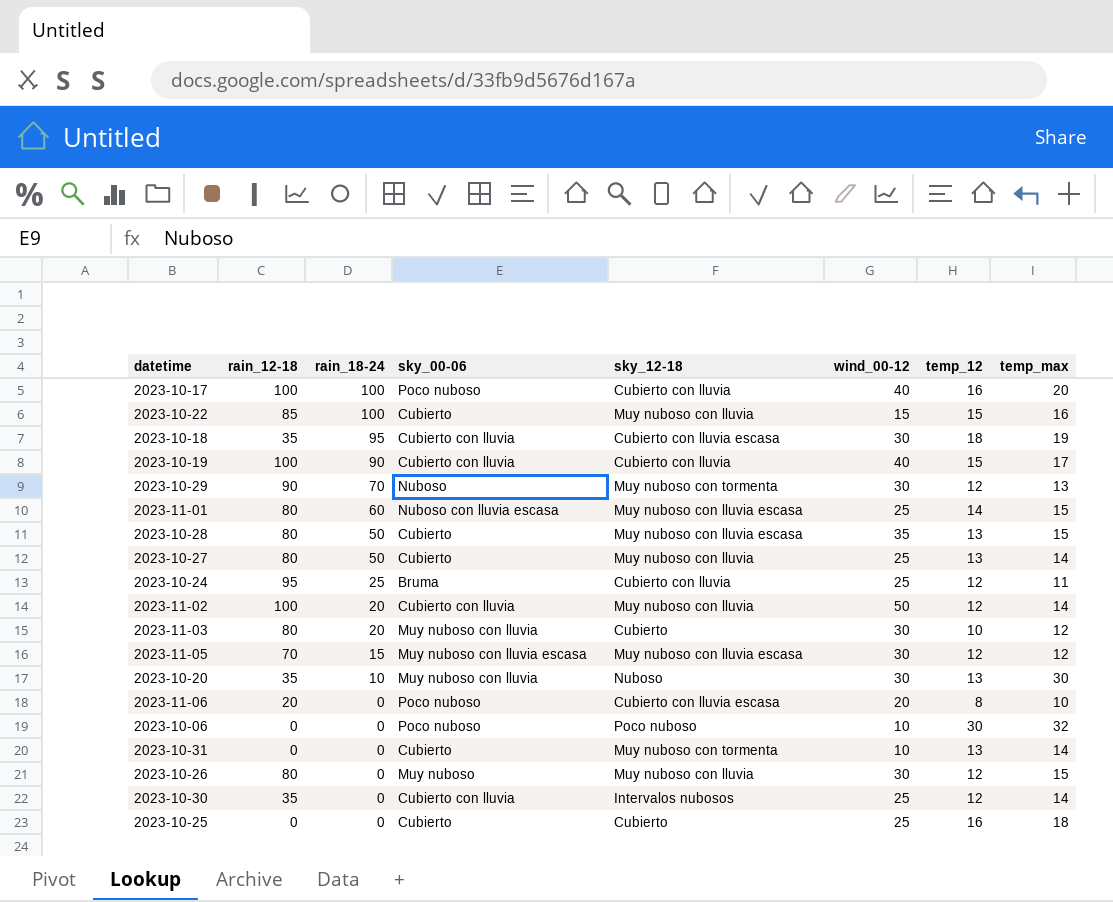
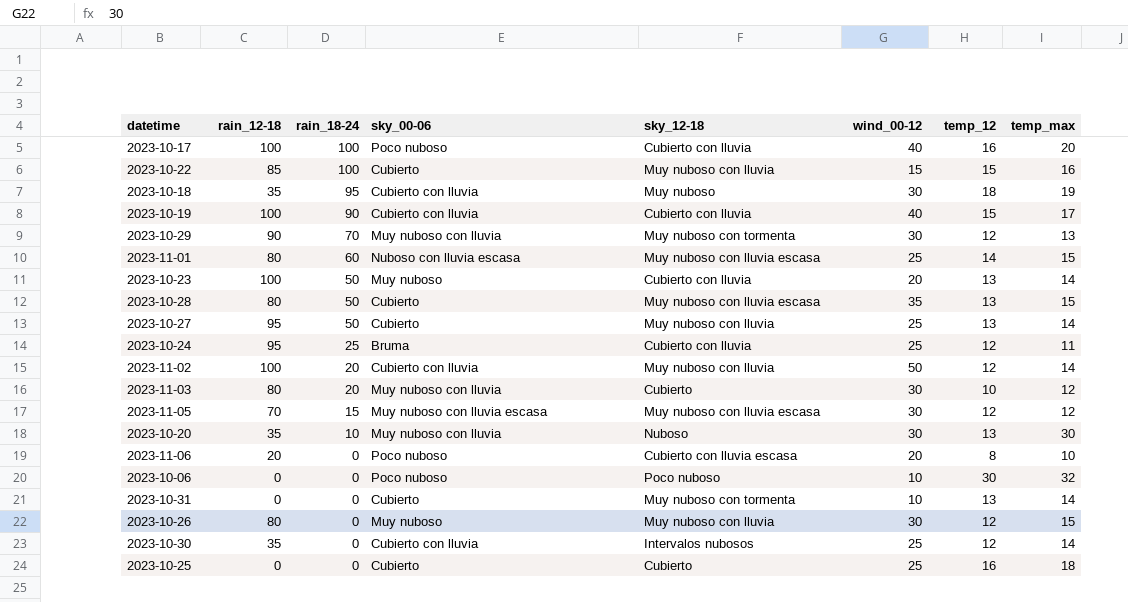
2023-10-18 | sky_12-18: Cubierto con lluvia escasa -> Muy nuboso
2023-10-29 | sky_00-06: Nuboso -> Muy nuboso con lluvia
row 2023-10-23: none -> 100 | 50 | Muy nuboso | Cubierto con lluvia | 20 | 13 | 14
2023-10-27 | rain_12-18: 80 -> 95

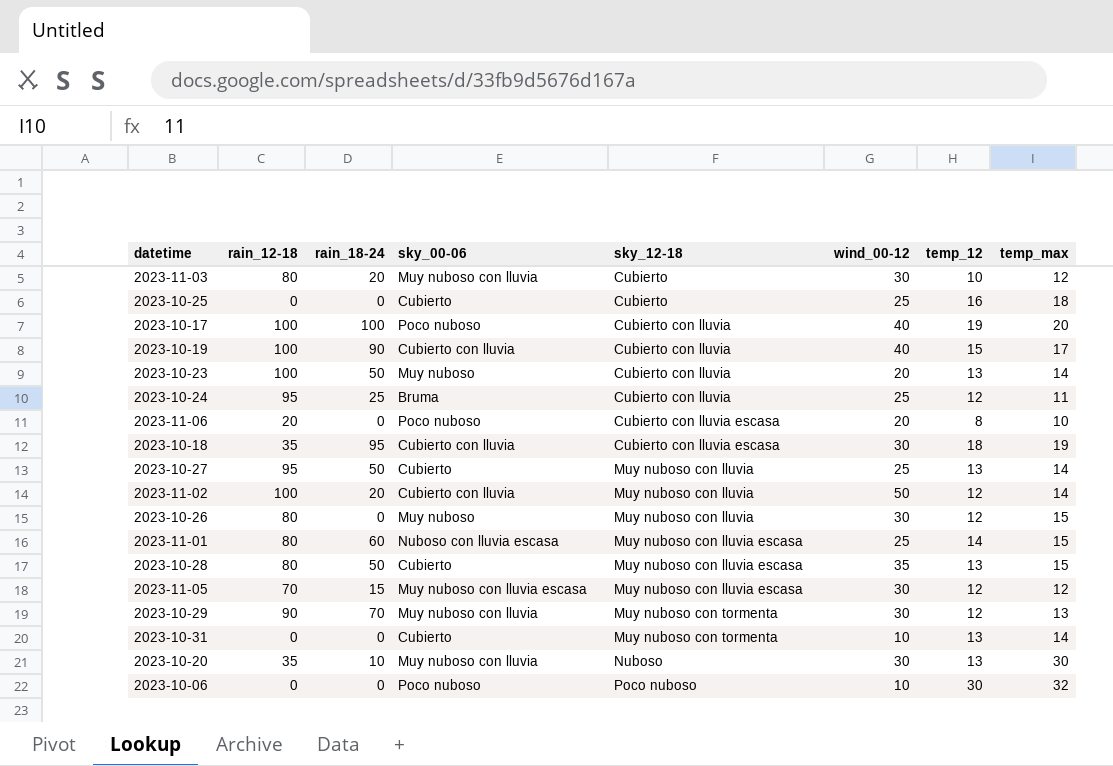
row order: rain_18-24 descending -> sky_12-18 ascending
row 2023-10-22: 85 | 100 | Cubierto | Muy nuboso con lluvia | 15 | 15 | 16 -> none
row 2023-10-30: 35 | 0 | Cubierto con lluvia | Intervalos nubosos | 25 | 12 | 14 -> none
2023-10-17 | temp_12: 16 -> 19
2023-10-18 | sky_12-18: Muy nuboso -> Cubierto con lluvia escasa

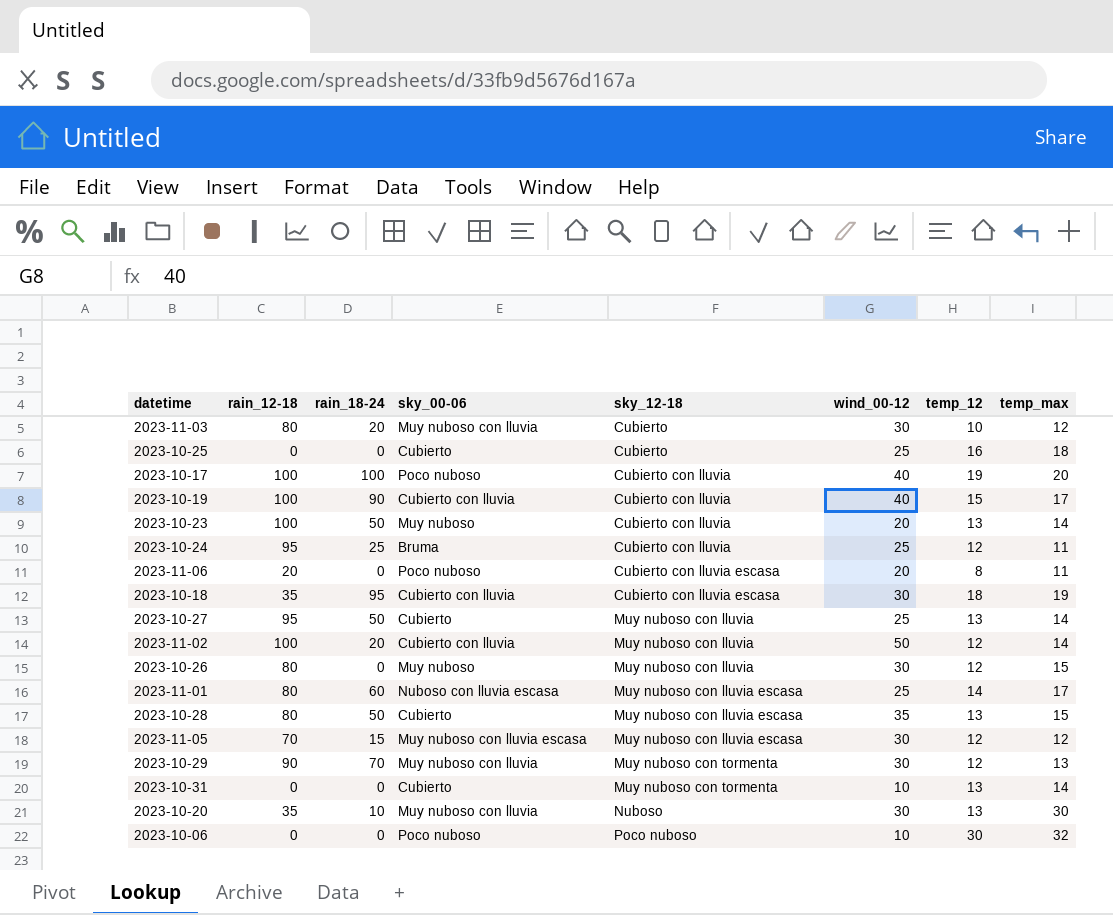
2023-11-06 | temp_max: 10 -> 11
2023-11-01 | temp_max: 15 -> 17

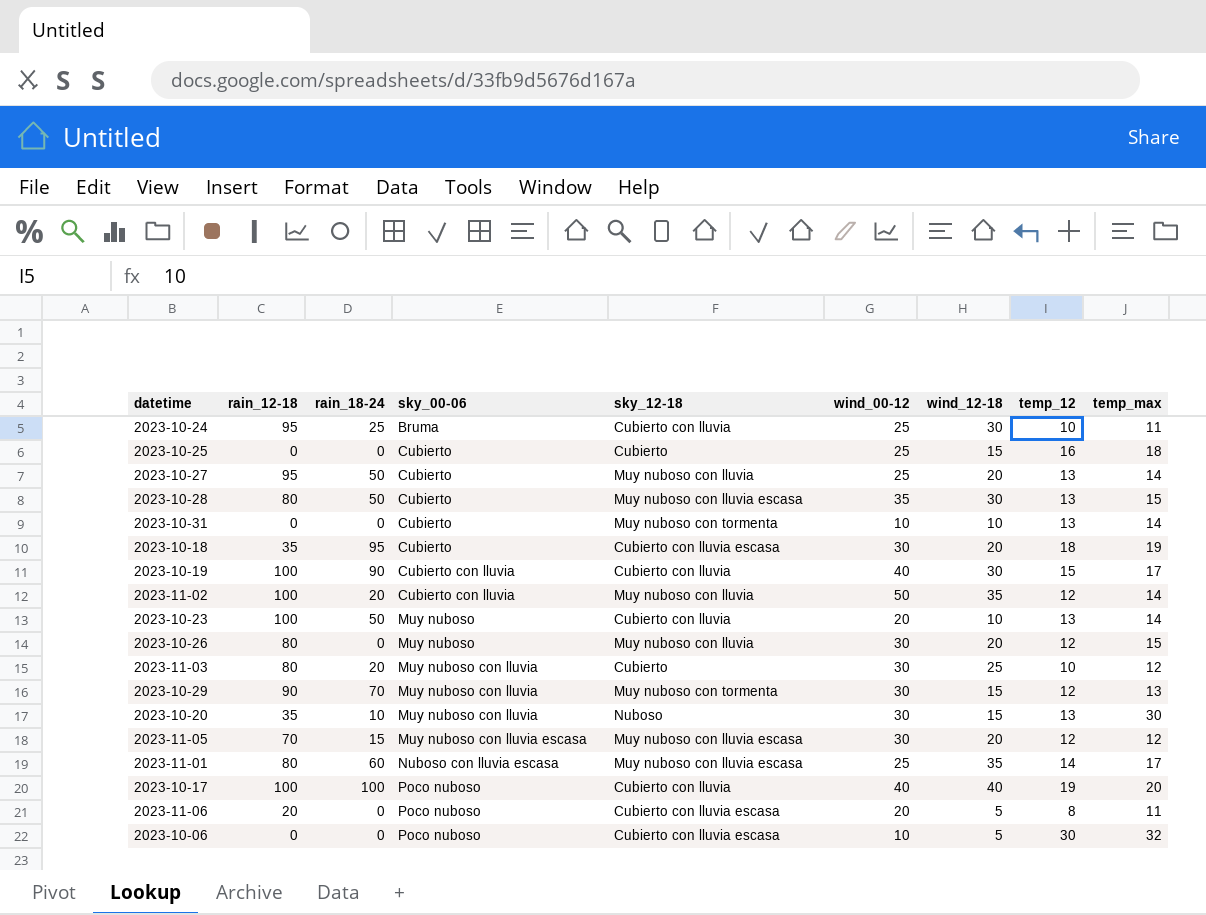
row order: sky_12-18 ascending -> sky_00-06 ascending
column wind_12-18 | position: none -> 7
2023-10-24 | temp_12: 12 -> 10
2023-10-18 | sky_00-06: Cubierto con lluvia -> Cubierto
2023-10-06 | sky_12-18: Poco nuboso -> Cubierto con lluvia escasa

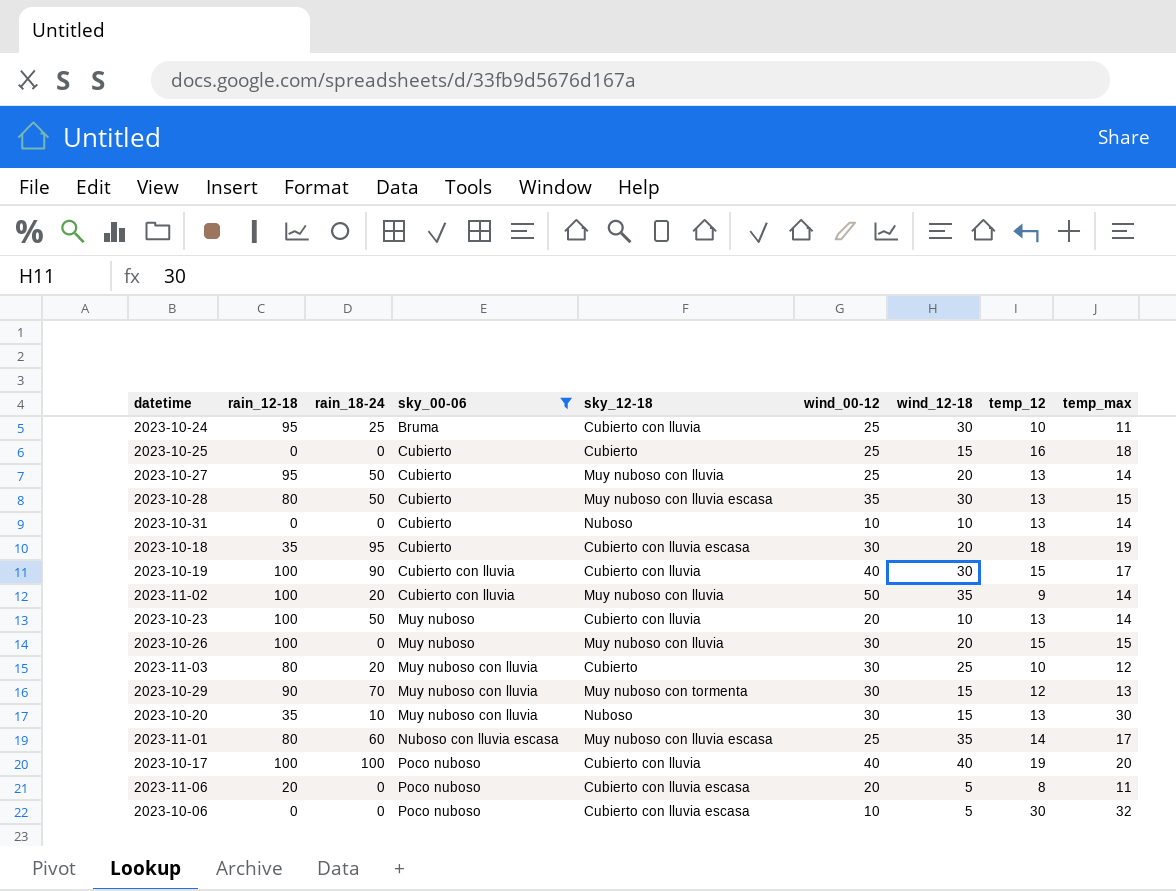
filter: none -> sky_00-06 != Muy nuboso con lluvia escasa
2023-10-31 | sky_12-18: Muy nuboso con tormenta -> Nuboso
2023-11-02 | temp_12: 12 -> 9
2023-10-26 | rain_12-18: 80 -> 100
2023-10-26 | temp_12: 12 -> 15

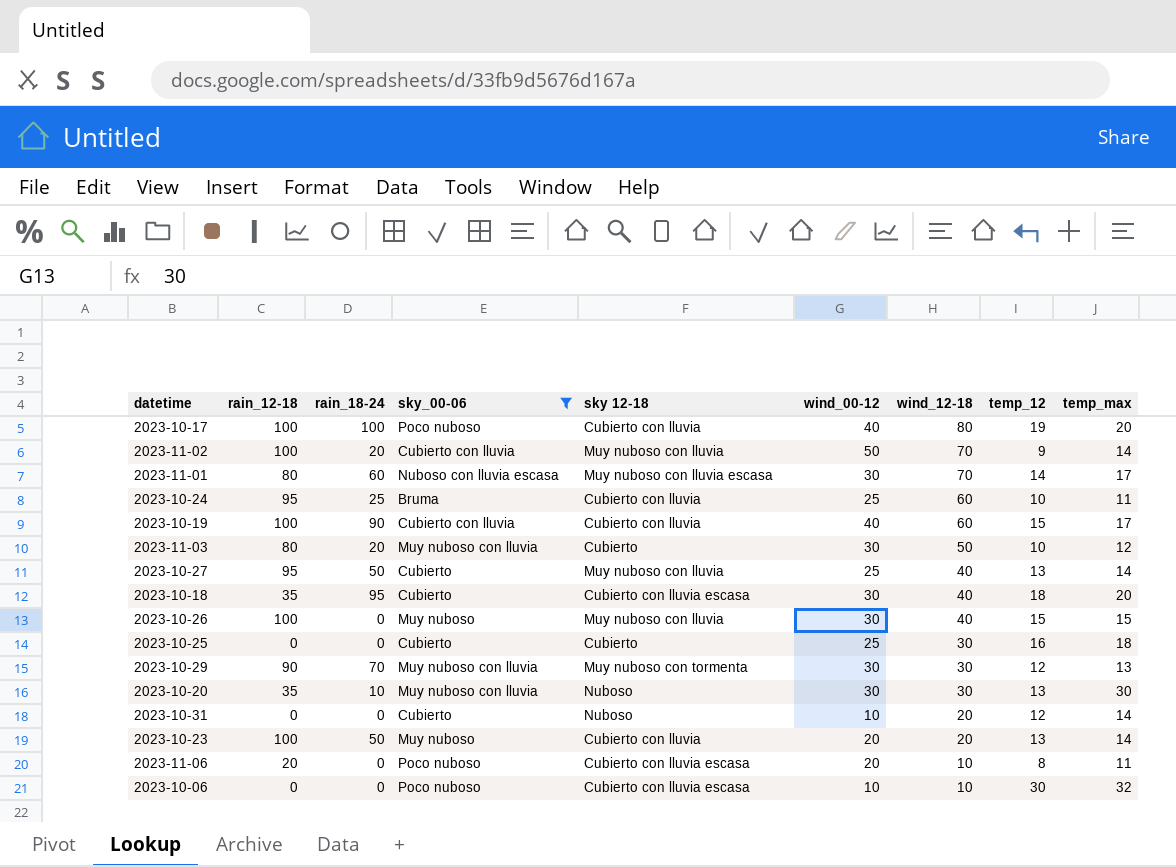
row order: sky_00-06 ascending -> wind_12-18 descending
column name: sky_12-18 -> sky 12-18
row 2023-10-28: 80 | 50 | Cubierto | Muy nuboso con lluvia escasa | 35 | 30 | 13 | 15 -> none
2023-10-17 | wind_12-18: 40 -> 80
2023-11-02 | wind_12-18: 35 -> 70
2023-11-01 | wind_00-12: 25 -> 30
2023-11-01 | wind_12-18: 35 -> 70
2023-10-24 | wind_12-18: 30 -> 60
2023-10-19 | wind_12-18: 30 -> 60
2023-11-03 | wind_12-18: 25 -> 50
2023-10-27 | wind_12-18: 20 -> 40
2023-10-18 | wind_12-18: 20 -> 40
2023-10-18 | temp_max: 19 -> 20
2023-10-26 | wind_12-18: 20 -> 40
2023-10-25 | wind_12-18: 15 -> 30
2023-10-29 | wind_12-18: 15 -> 30
2023-10-20 | wind_12-18: 15 -> 30
2023-10-31 | wind_12-18: 10 -> 20
2023-10-31 | temp_12: 13 -> 12
2023-10-23 | wind_12-18: 10 -> 20
2023-11-06 | wind_12-18: 5 -> 10
2023-10-06 | wind_12-18: 5 -> 10

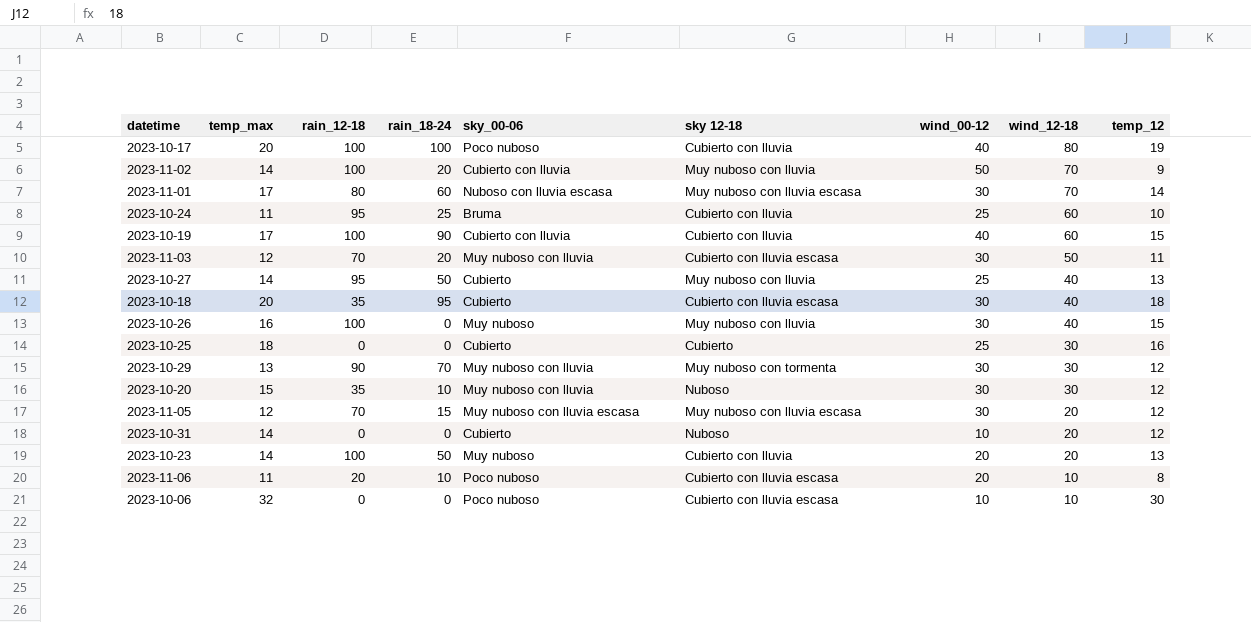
filter: sky_00-06 != Muy nuboso con lluvia escasa -> none
column temp_max | position: 9 -> 2
2023-11-03 | rain_12-18: 80 -> 70
2023-11-03 | sky 12-18: Cubierto -> Cubierto con lluvia escasa
2023-11-03 | temp_12: 10 -> 11
2023-10-26 | temp_max: 15 -> 16
2023-10-20 | temp_max: 30 -> 15
2023-10-20 | temp_12: 13 -> 12
2023-11-06 | rain_18-24: 0 -> 10

